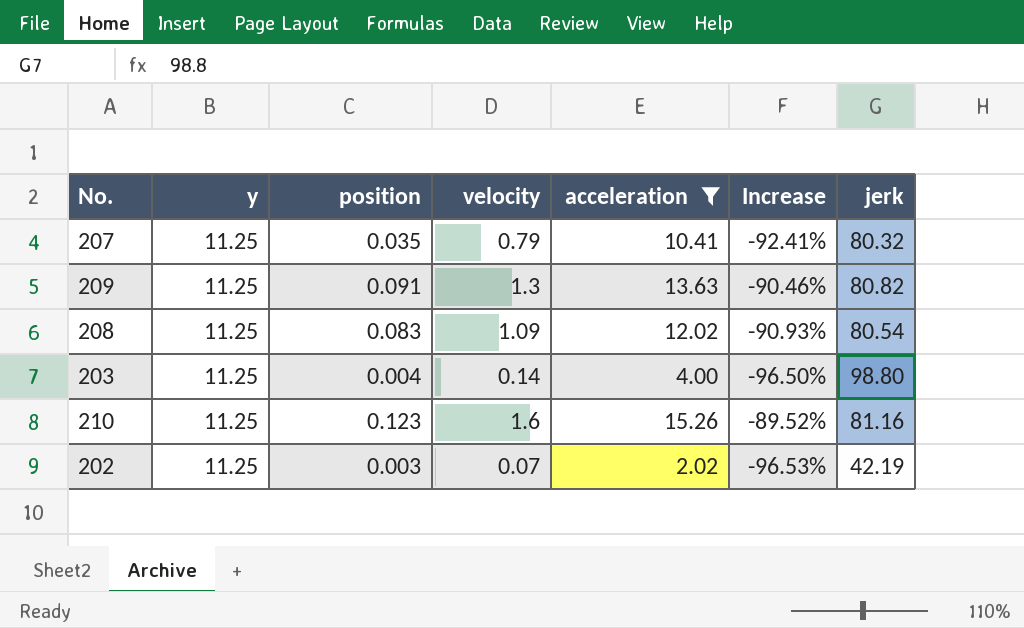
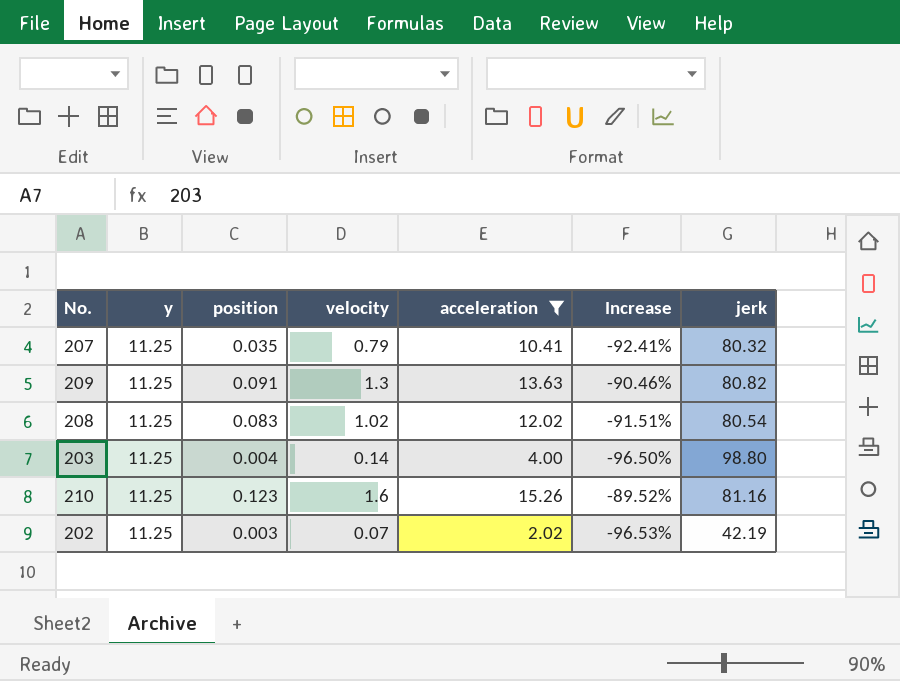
208 | velocity: 1.09 -> 1.02
208 | Increase: -90.93% -> -91.51%

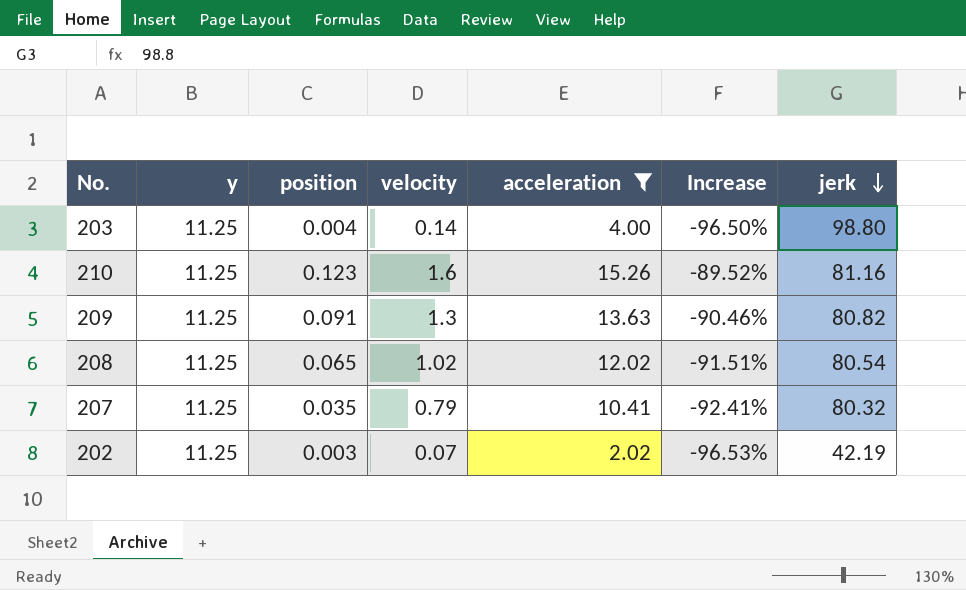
row order: none -> jerk descending
208 | position: 0.083 -> 0.065

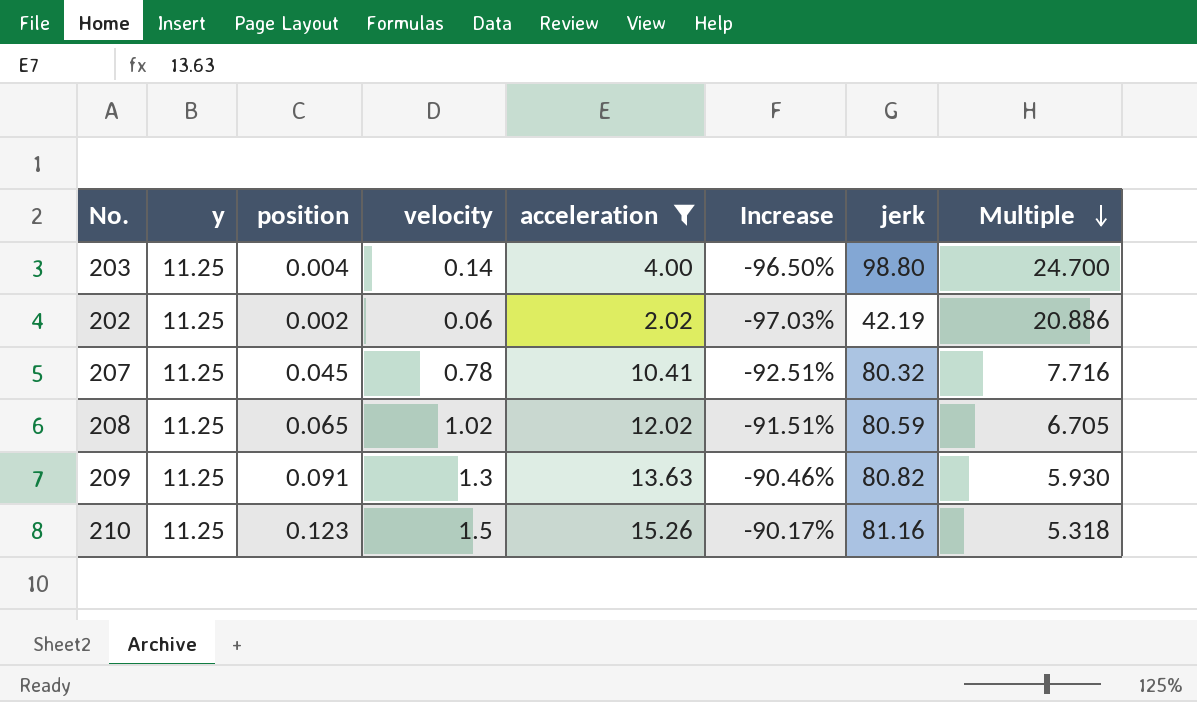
row order: jerk descending -> Multiple descending
column Multiple | formula: none -> [jerk] / [acceleration]
202 | position: 0.003 -> 0.002
202 | velocity: 0.07 -> 0.06
202 | Increase: -96.53% -> -97.03%
207 | position: 0.035 -> 0.045
207 | velocity: 0.79 -> 0.78
207 | Increase: -92.41% -> -92.51%
208 | jerk: 80.54 -> 80.59
210 | velocity: 1.6 -> 1.5
210 | Increase: -89.52% -> -90.17%

